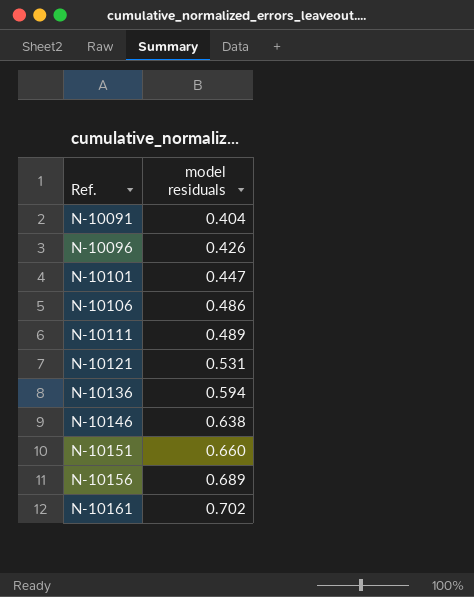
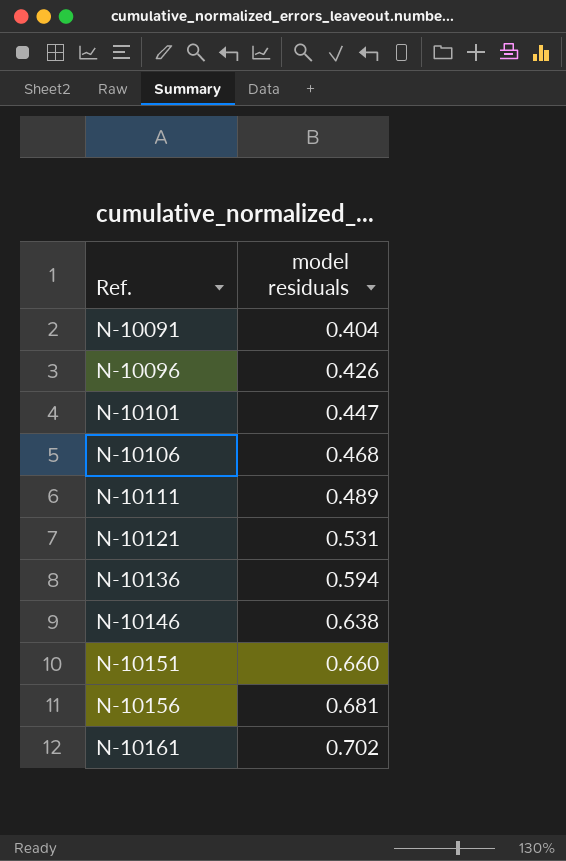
N-10106 | model residuals: 0.486 -> 0.468
N-10156 | model residuals: 0.689 -> 0.681

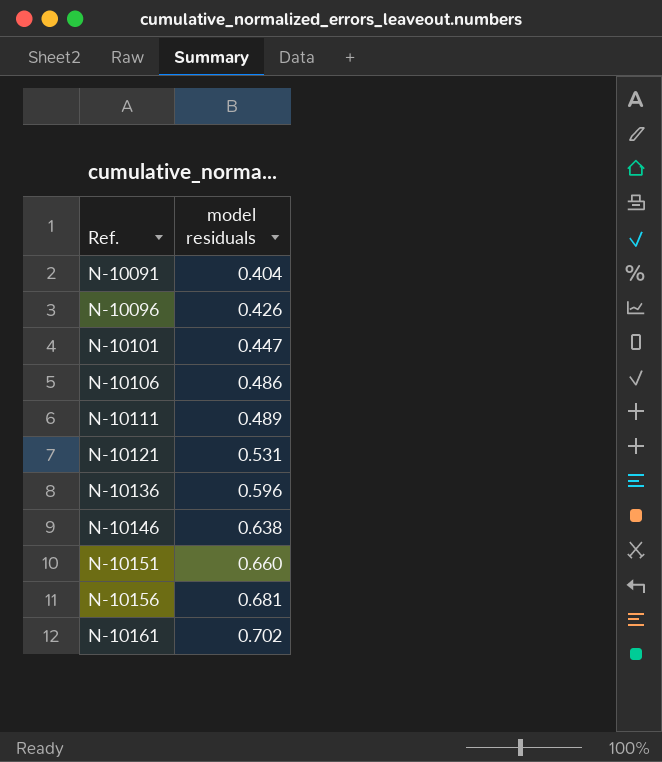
N-10106 | model residuals: 0.468 -> 0.486
N-10136 | model residuals: 0.594 -> 0.596

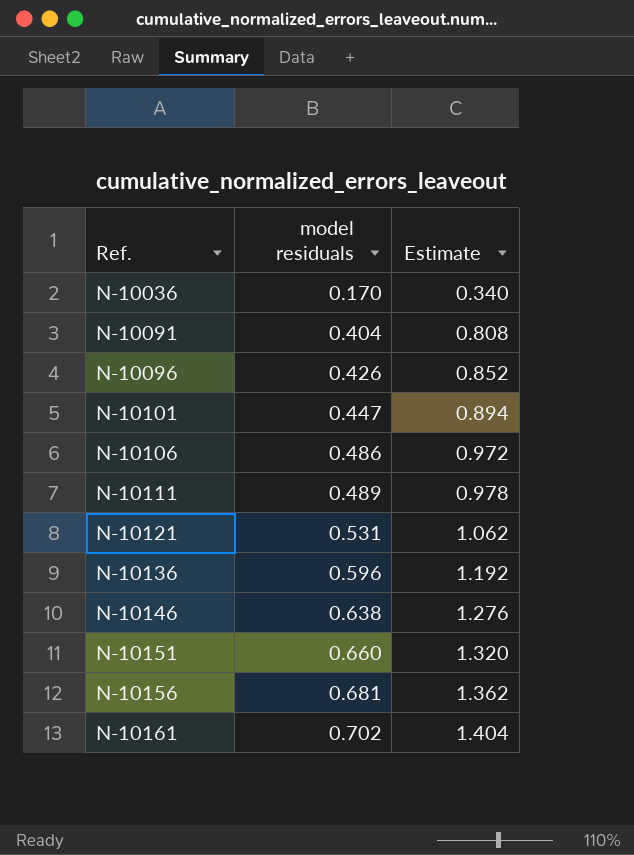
column Estimate | formula: none -> [model residuals] * 2
row N-10036: none -> 0.170 | 0.340

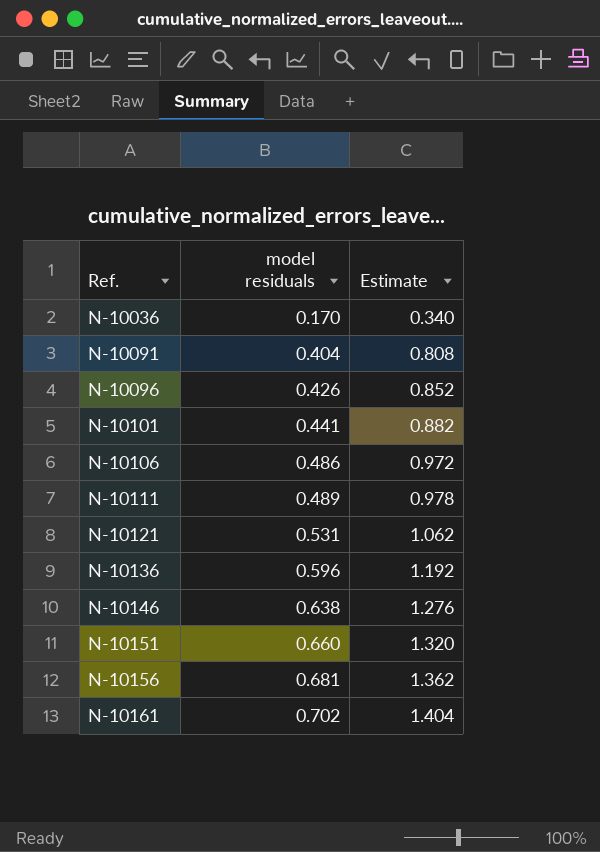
N-10101 | model residuals: 0.447 -> 0.441
N-10101 | Estimate: 0.894 -> 0.882

